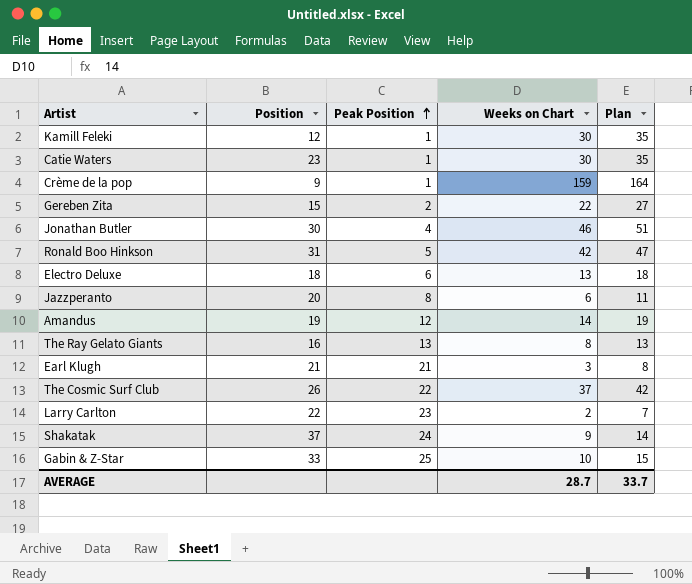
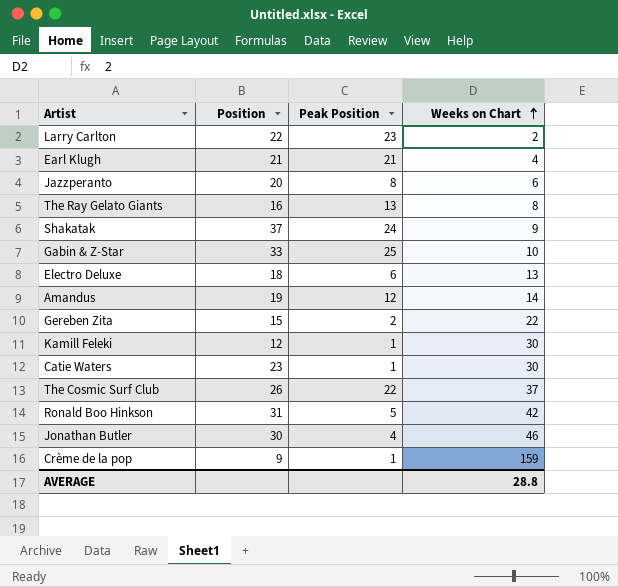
row order: Peak Position ascending -> Weeks on Chart ascending
column Plan | formula: [Weeks on Chart] + 5 -> none
Earl Klugh | Weeks on Chart: 3 -> 4
AVERAGE | Weeks on Chart: 28.7 -> 28.8

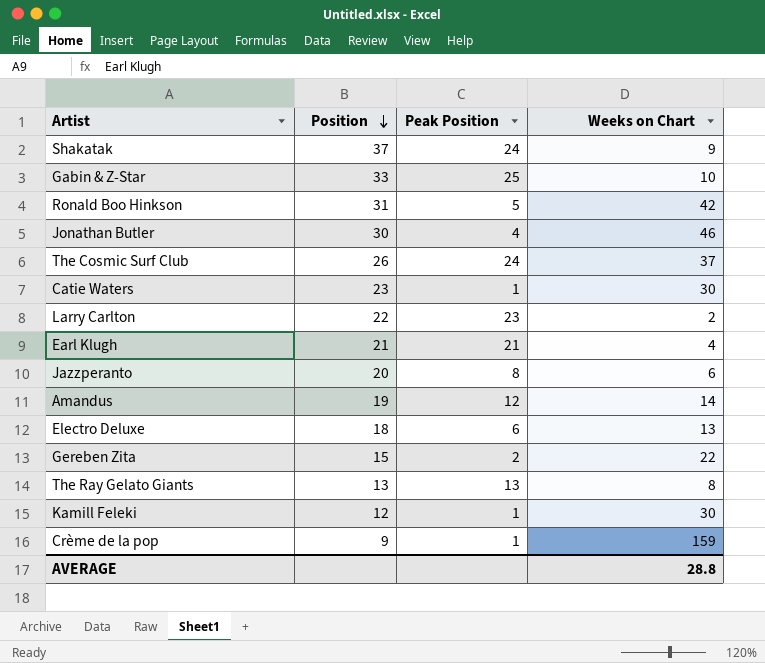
row order: Weeks on Chart ascending -> Position descending
The Cosmic Surf Club | Peak Position: 22 -> 24
The Ray Gelato Giants | Position: 16 -> 13

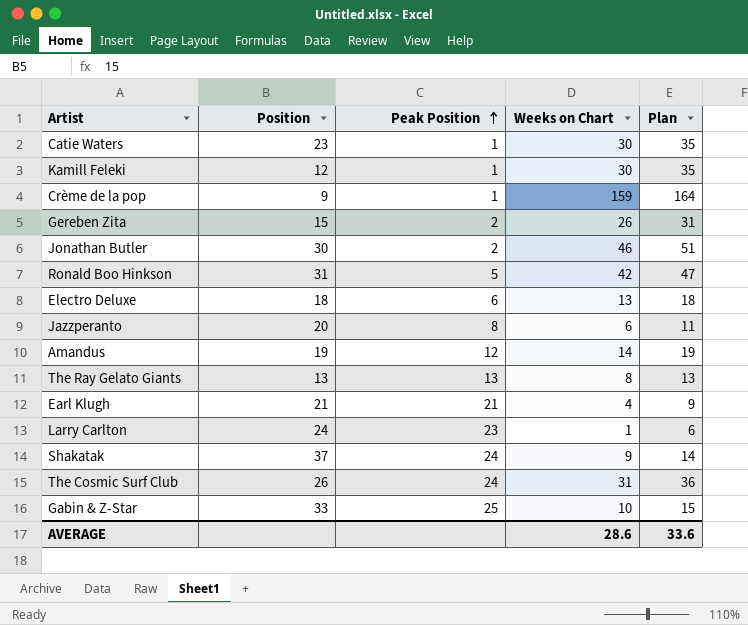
row order: Position descending -> Peak Position ascending
column Plan | formula: none -> [Weeks on Chart] + 5
Gereben Zita | Weeks on Chart: 22 -> 26
Jonathan Butler | Peak Position: 4 -> 2
Larry Carlton | Position: 22 -> 24
Larry Carlton | Weeks on Chart: 2 -> 1
The Cosmic Surf Club | Weeks on Chart: 37 -> 31
AVERAGE | Weeks on Chart: 28.8 -> 28.6

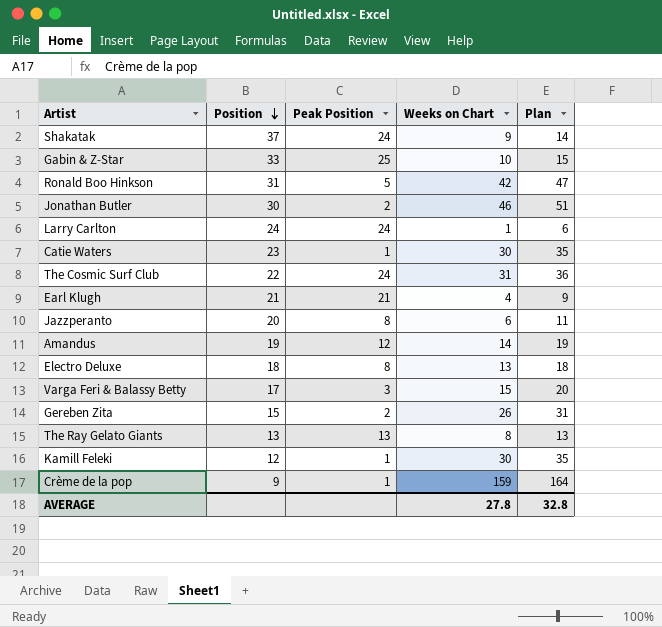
row order: Peak Position ascending -> Position descending
Larry Carlton | Peak Position: 23 -> 24
The Cosmic Surf Club | Position: 26 -> 22
Electro Deluxe | Peak Position: 6 -> 8
row Varga Feri & Balassy Betty: none -> 17 | 3 | 15 | 20
AVERAGE | Weeks on Chart: 28.6 -> 27.8
AVERAGE | Plan: 33.6 -> 32.8

